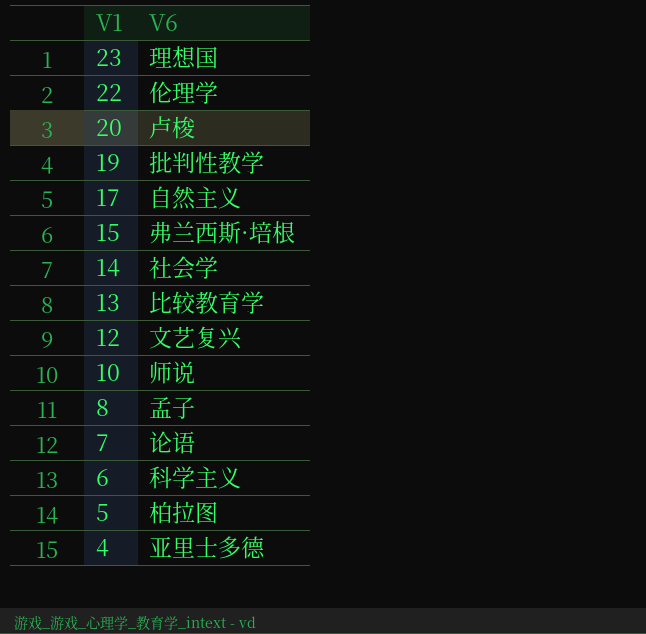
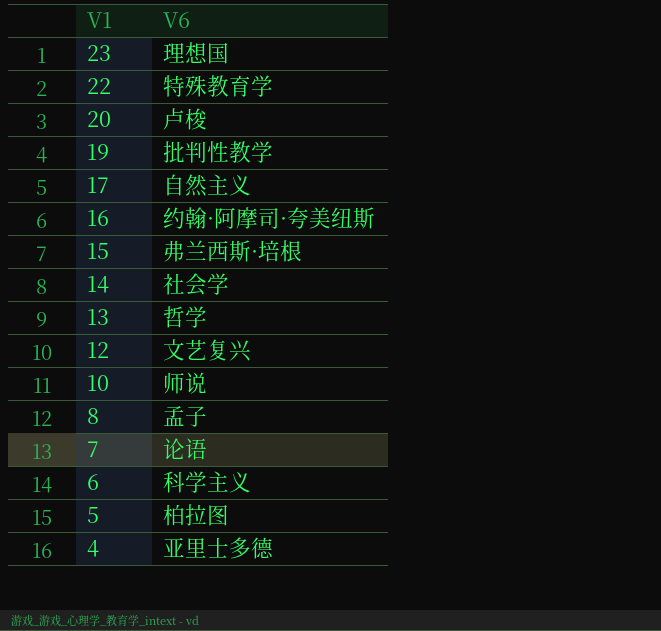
22 | V6: 伦理学 -> 特殊教育学
row 16: none -> 约翰·阿摩司·夸美纽斯
13 | V6: 比较教育学 -> 哲学

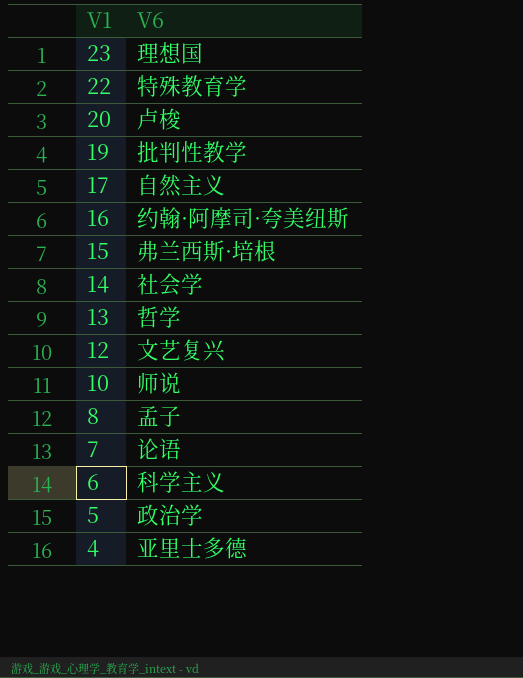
5 | V6: 柏拉图 -> 政治学

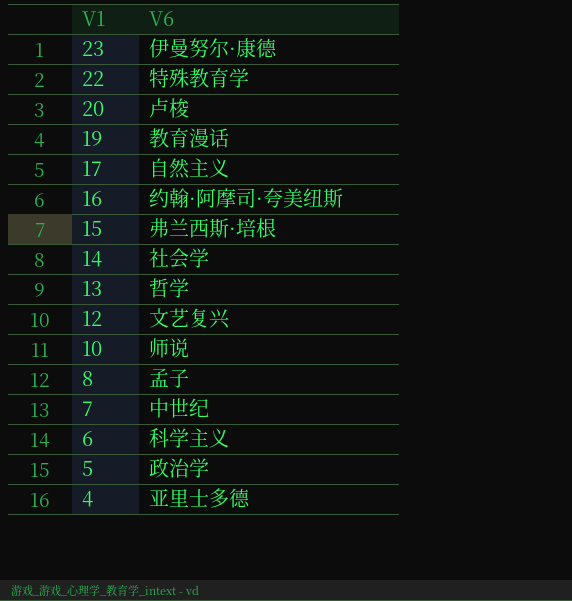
23 | V6: 理想国 -> 伊曼努尔·康德
19 | V6: 批判性教学 -> 教育漫话
7 | V6: 论语 -> 中世纪

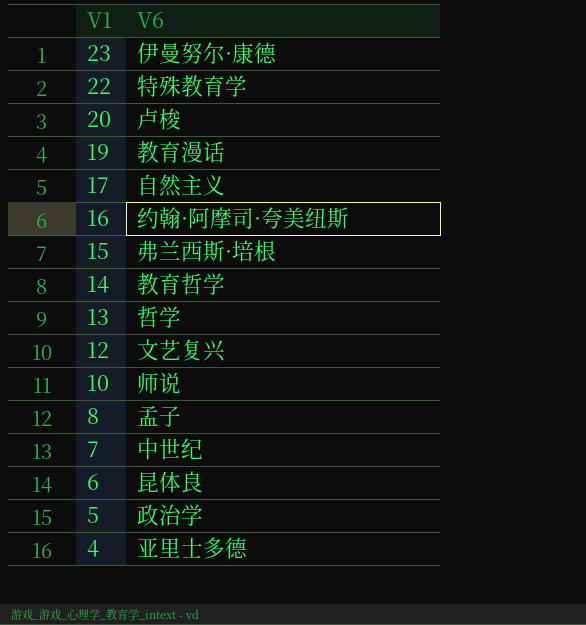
14 | V6: 社会学 -> 教育哲学
6 | V6: 科学主义 -> 昆体良

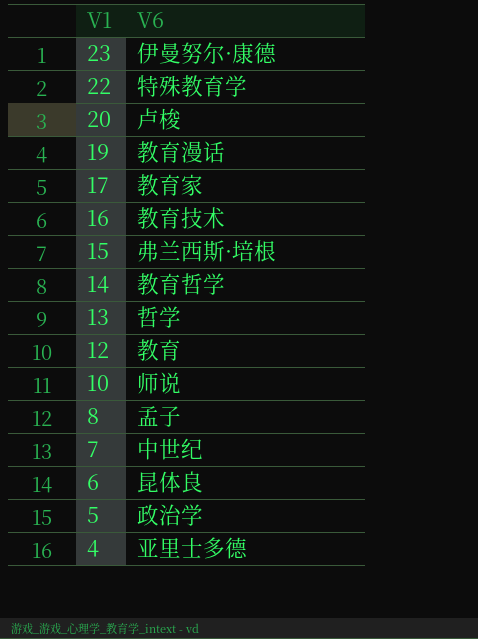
17 | V6: 自然主义 -> 教育家
16 | V6: 约翰·阿摩司·夸美纽斯 -> 教育技术
12 | V6: 文艺复兴 -> 教育

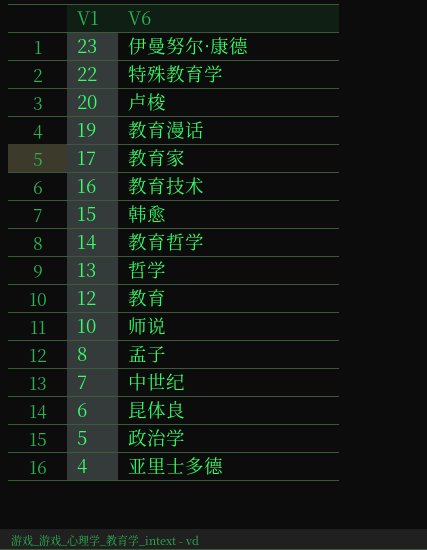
15 | V6: 弗兰西斯·培根 -> 韩愈

